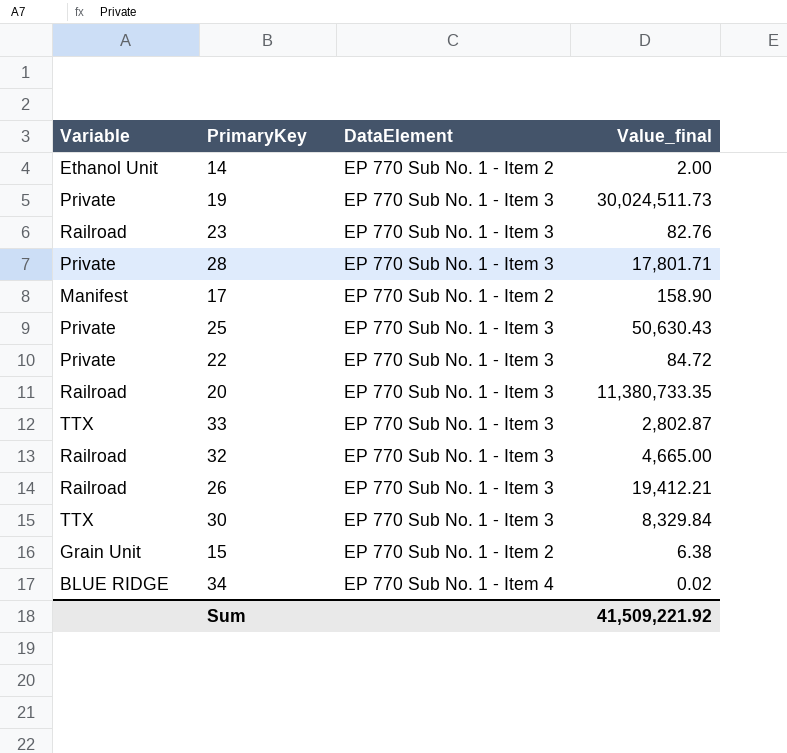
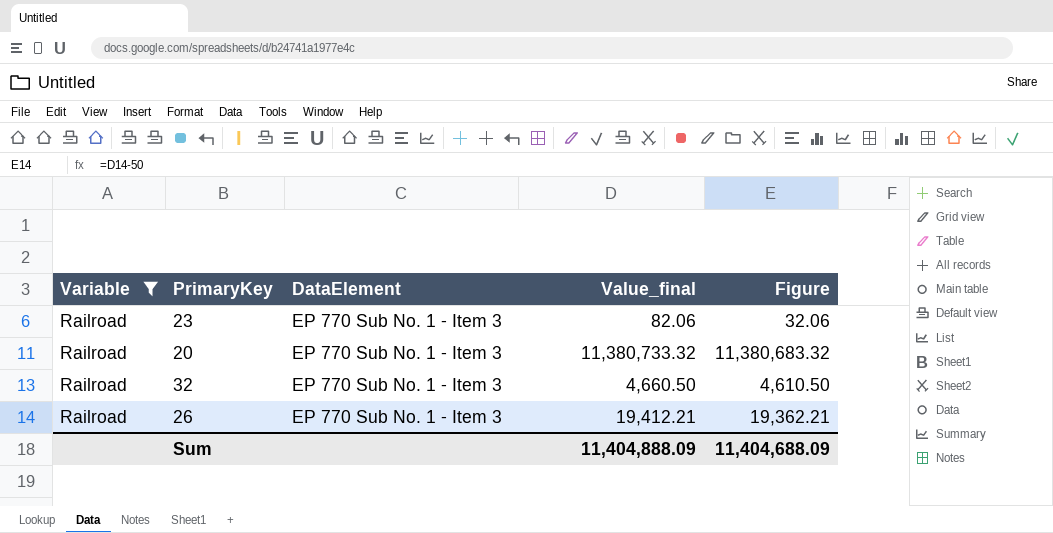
filter: none -> Variable = Railroad
column Figure | formula: none -> [Value_final] - 50
23 | Value_final: 82.76 -> 82.06
20 | Value_final: 11,380,733.35 -> 11,380,733.32
32 | Value_final: 4,665.00 -> 4,660.50
Sum | Value_final: 41,509,221.92 -> 11,404,888.09

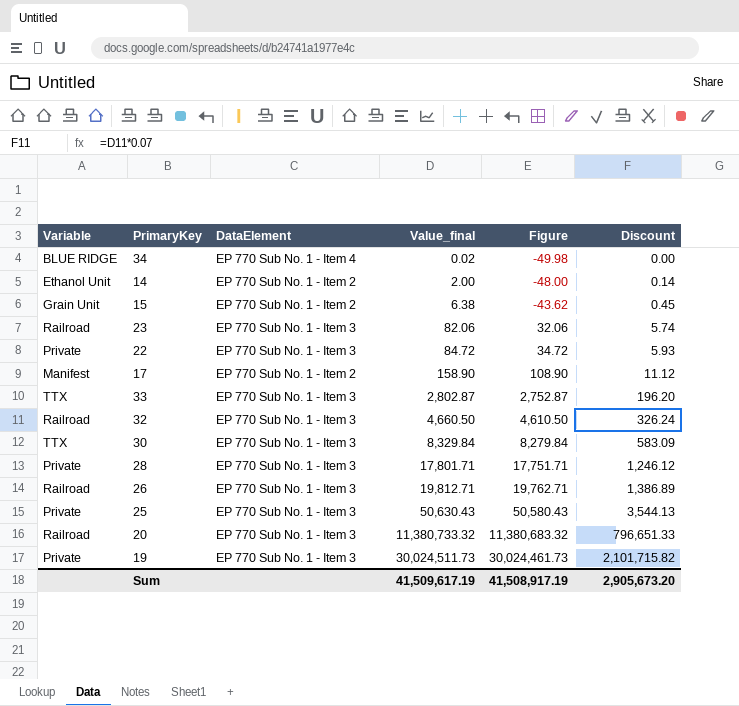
filter: Variable = Railroad -> none
row order: none -> Value_final ascending
column Discount | formula: none -> [Value_final] * 0.07
26 | Value_final: 19,412.21 -> 19,812.71
26 | Figure: 19,362.21 -> 19,762.71
Sum | Value_final: 11,404,888.09 -> 41,509,617.19
Sum | Figure: 11,404,688.09 -> 41,508,917.19

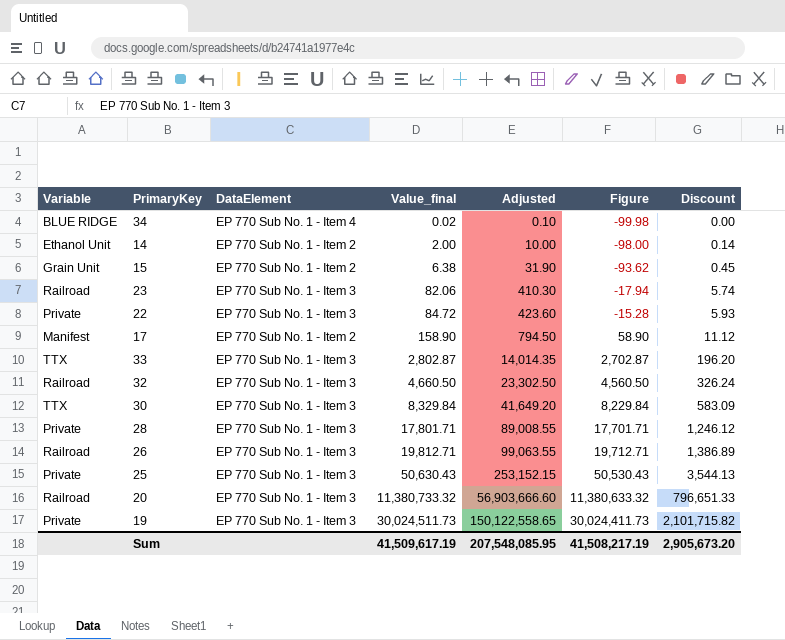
column Adjusted | formula: none -> [Value_final] * 5
column Figure | formula: [Value_final] - 50 -> [Value_final] - 100
Sum | Figure: 41,508,917.19 -> 41,508,217.19

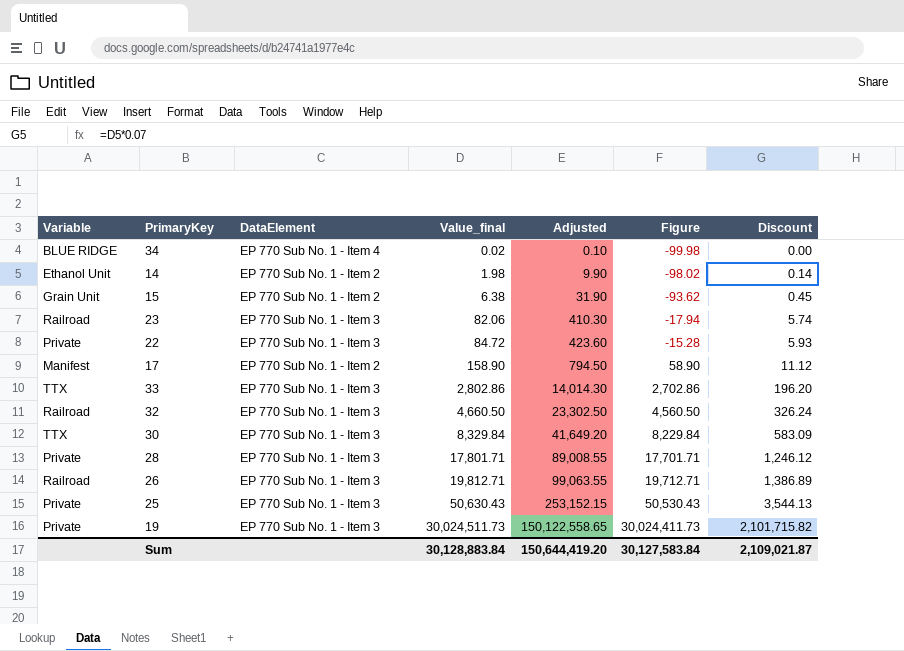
row 20: Railroad | EP 770 Sub No. 1 - Item 3 | 11,380,733.32 | 56,903,666.60 | 11,380,633.32 | 796,651.33 -> none
14 | Value_final: 2.00 -> 1.98
14 | Adjusted: 10.00 -> 9.90
14 | Figure: -98.00 -> -98.02
33 | Value_final: 2,802.87 -> 2,802.86
33 | Adjusted: 14,014.35 -> 14,014.30
33 | Figure: 2,702.87 -> 2,702.86
Sum | Value_final: 41,509,617.19 -> 30,128,883.84
Sum | Adjusted: 207,548,085.95 -> 150,644,419.20
Sum | Figure: 41,508,217.19 -> 30,127,583.84
Sum | Discount: 2,905,673.20 -> 2,109,021.87

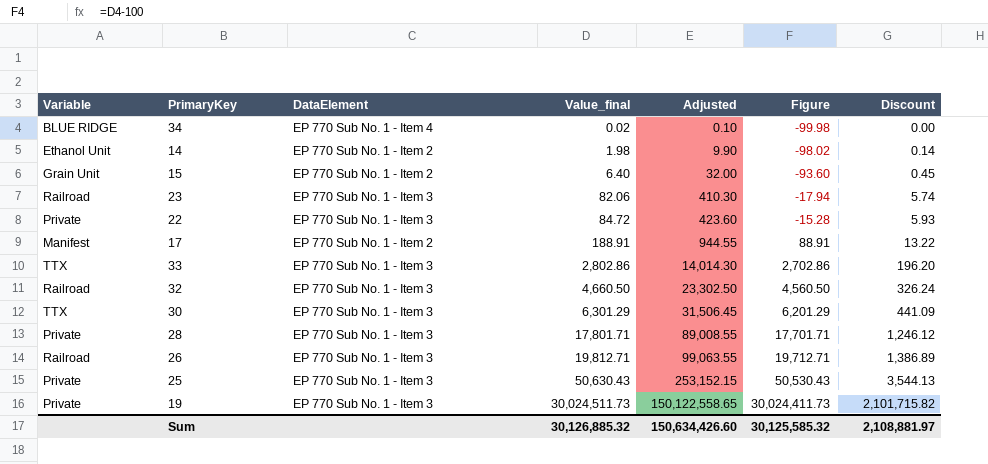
15 | Value_final: 6.38 -> 6.40
15 | Adjusted: 31.90 -> 32.00
15 | Figure: -93.62 -> -93.60
17 | Value_final: 158.90 -> 188.91
17 | Adjusted: 794.50 -> 944.55
17 | Figure: 58.90 -> 88.91
17 | Discount: 11.12 -> 13.22
30 | Value_final: 8,329.84 -> 6,301.29
30 | Adjusted: 41,649.20 -> 31,506.45
30 | Figure: 8,229.84 -> 6,201.29
30 | Discount: 583.09 -> 441.09
Sum | Value_final: 30,128,883.84 -> 30,126,885.32
Sum | Adjusted: 150,644,419.20 -> 150,634,426.60
Sum | Figure: 30,127,583.84 -> 30,125,585.32
Sum | Discount: 2,109,021.87 -> 2,108,881.97

